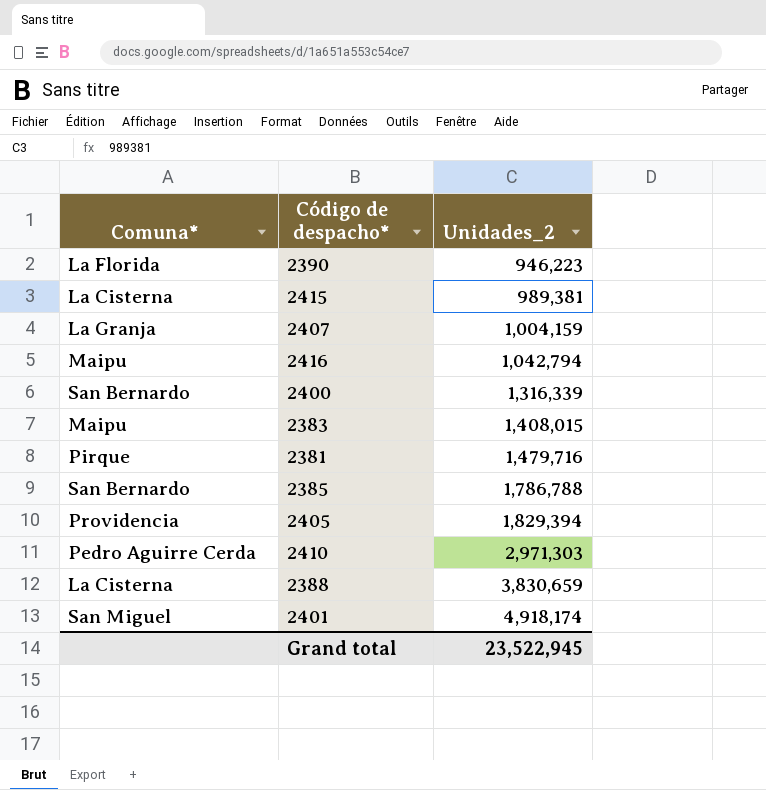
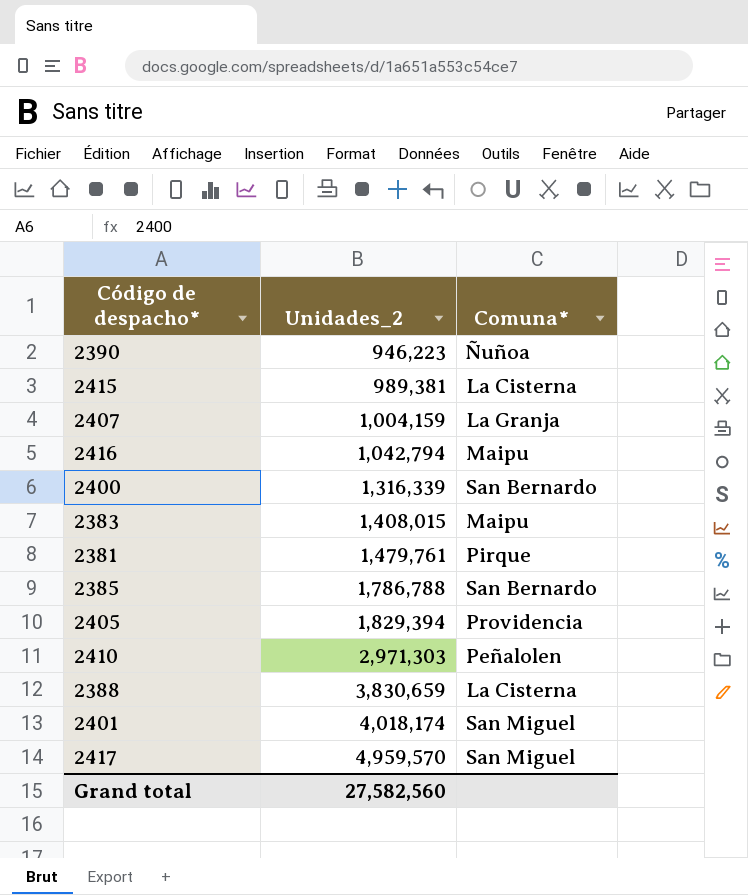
column Comuna* | position: 1 -> 3
2390 | Comuna*: La Florida -> Ñuñoa
2381 | Unidades_2: 1,479,716 -> 1,479,761
2410 | Comuna*: Pedro Aguirre Cerda -> Peñalolen
2401 | Unidades_2: 4,918,174 -> 4,018,174
row 2417: none -> 4,959,570 | San Miguel
Grand total | Unidades_2: 23,522,945 -> 27,582,560

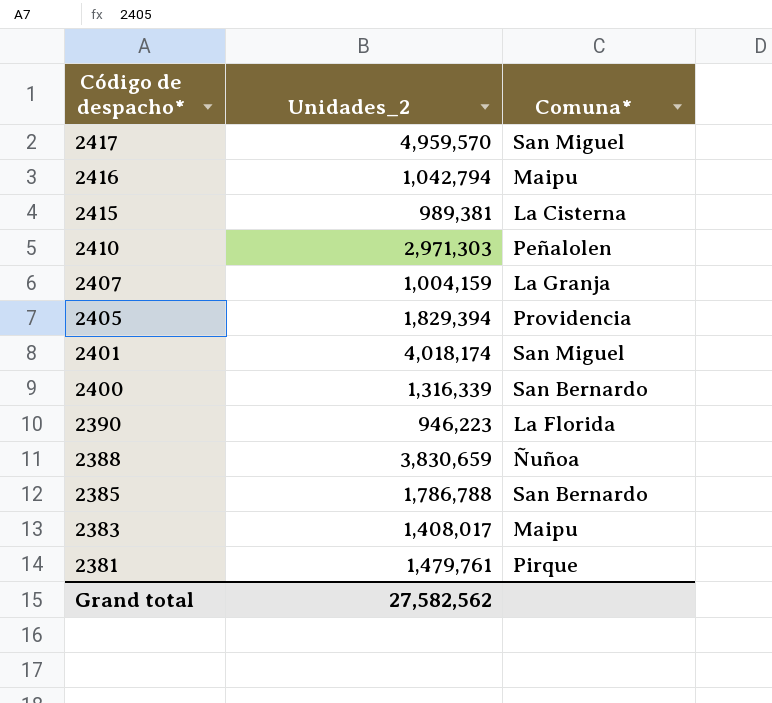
row order: Unidades_2 ascending -> Código de despacho* descending
2390 | Comuna*: Ñuñoa -> La Florida
2388 | Comuna*: La Cisterna -> Ñuñoa
2383 | Unidades_2: 1,408,015 -> 1,408,017
Grand total | Unidades_2: 27,582,560 -> 27,582,562

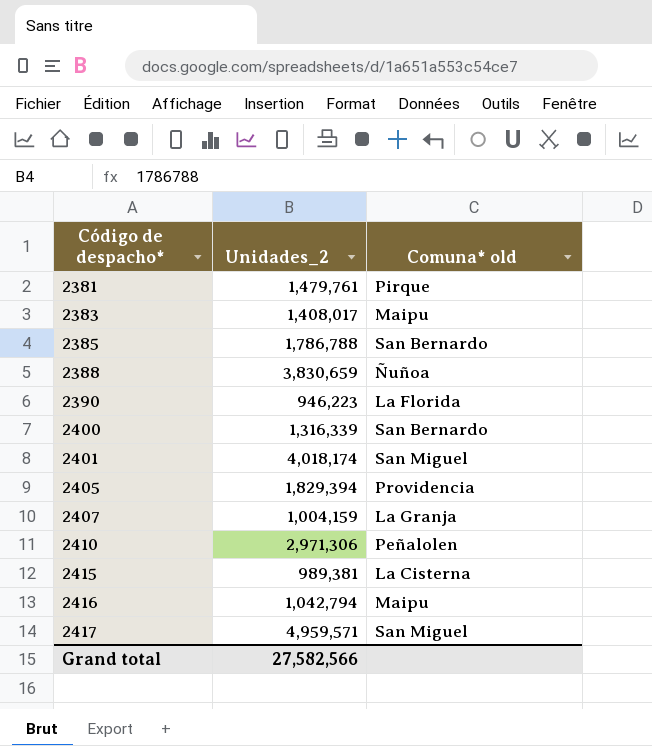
row order: Código de despacho* descending -> Código de despacho* ascending
column name: Comuna* -> Comuna* old
2410 | Unidades_2: 2,971,303 -> 2,971,306
2417 | Unidades_2: 4,959,570 -> 4,959,571
Grand total | Unidades_2: 27,582,562 -> 27,582,566

